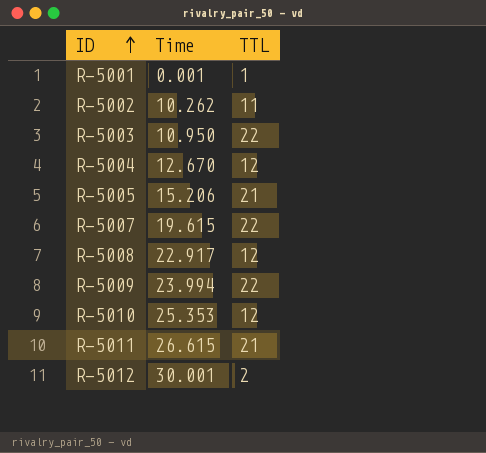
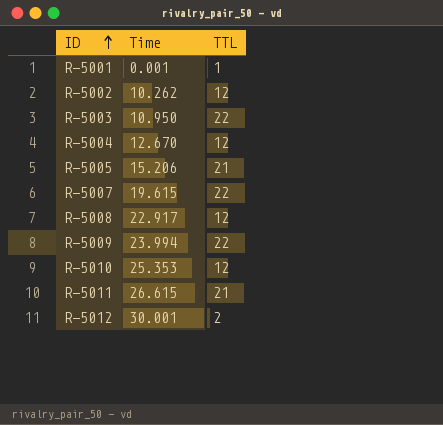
R-5002 | TTL: 11 -> 12

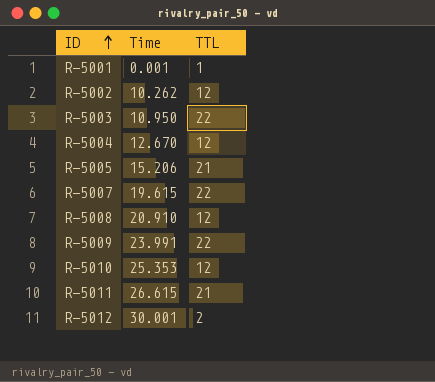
R-5008 | Time: 22.917 -> 20.910
R-5009 | Time: 23.994 -> 23.991

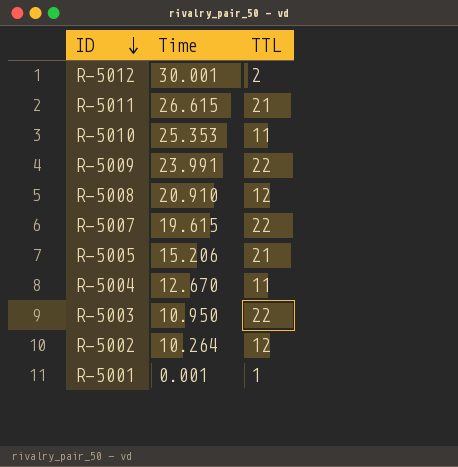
row order: ID ascending -> ID descending
R-5010 | TTL: 12 -> 11
R-5004 | TTL: 12 -> 11
R-5002 | Time: 10.262 -> 10.264

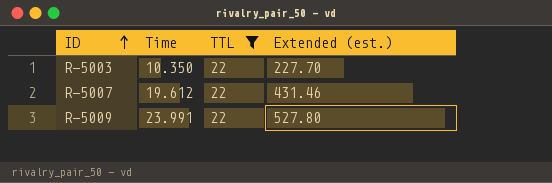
filter: none -> TTL = 22
row order: ID descending -> ID ascending
column Extended (est.) | formula: none -> [Time] * [TTL]
R-5003 | Time: 10.950 -> 10.350
R-5007 | Time: 19.615 -> 19.612

